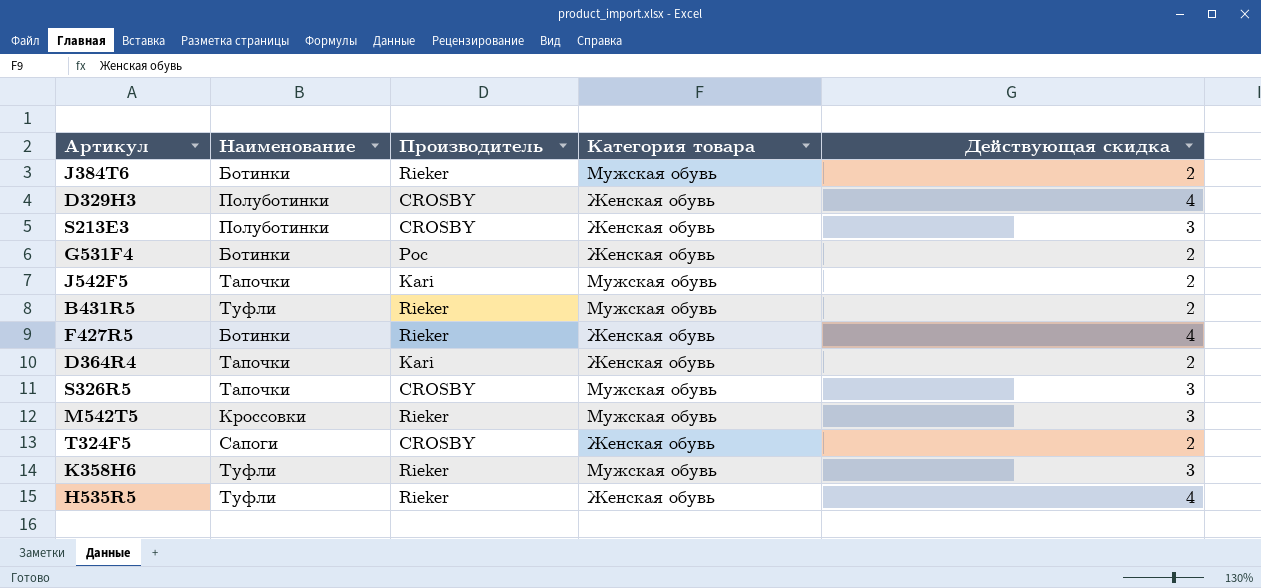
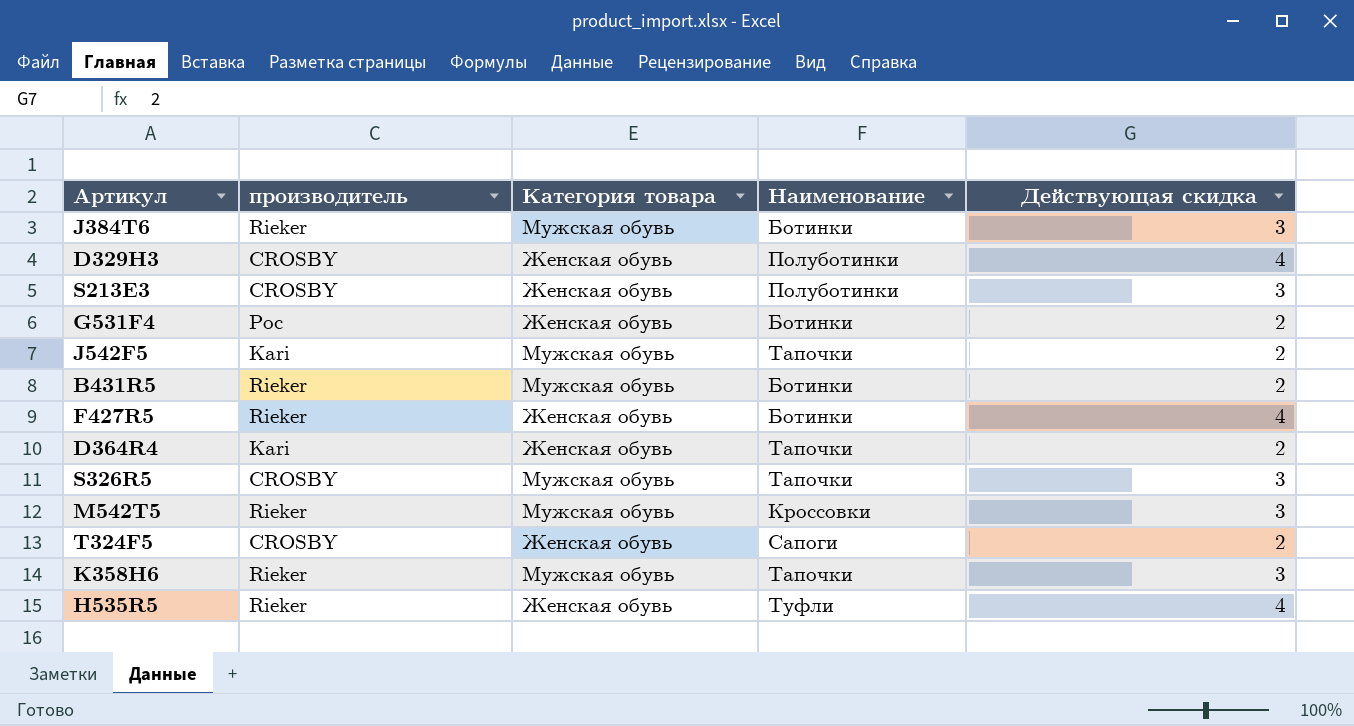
column name: Производитель -> производитель
column Наименование | position: 2 -> 4
J384T6 | Действующая скидка: 2 -> 3
B431R5 | Наименование: Туфли -> Ботинки
K358H6 | Наименование: Туфли -> Тапочки

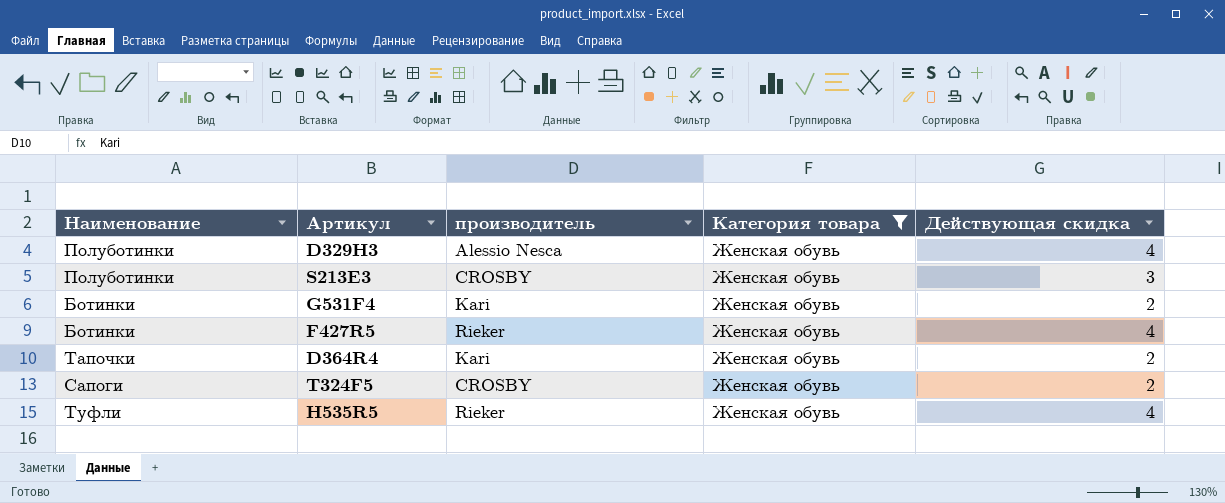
filter: none -> Категория товара = Женская обувь
column Наименование | position: 4 -> 1
D329H3 | производитель: CROSBY -> Alessio Nesca
G531F4 | производитель: Рос -> Kari

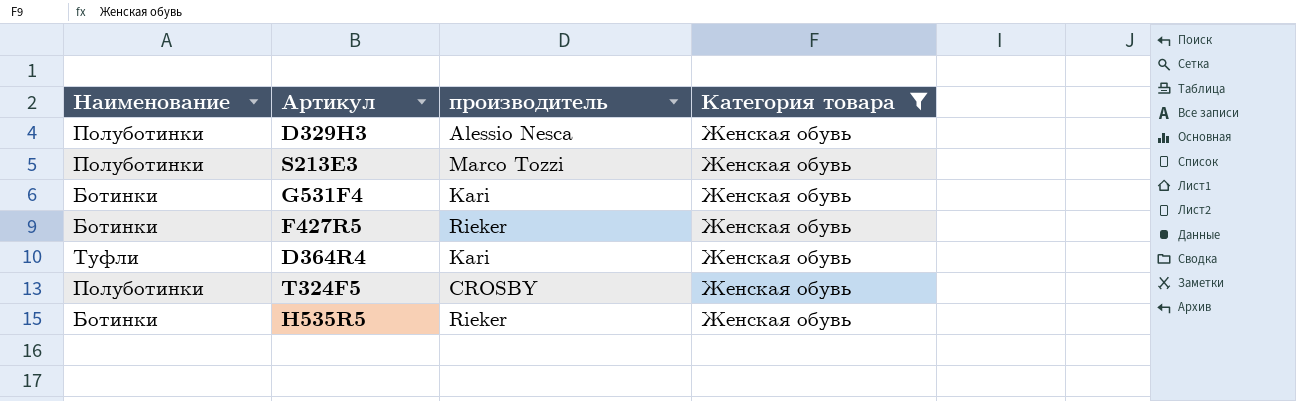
column Действующая скидка | position: 5 -> none
S213E3 | производитель: CROSBY -> Marco Tozzi
D364R4 | Наименование: Тапочки -> Туфли
T324F5 | Наименование: Сапоги -> Полуботинки
H535R5 | Наименование: Туфли -> Ботинки

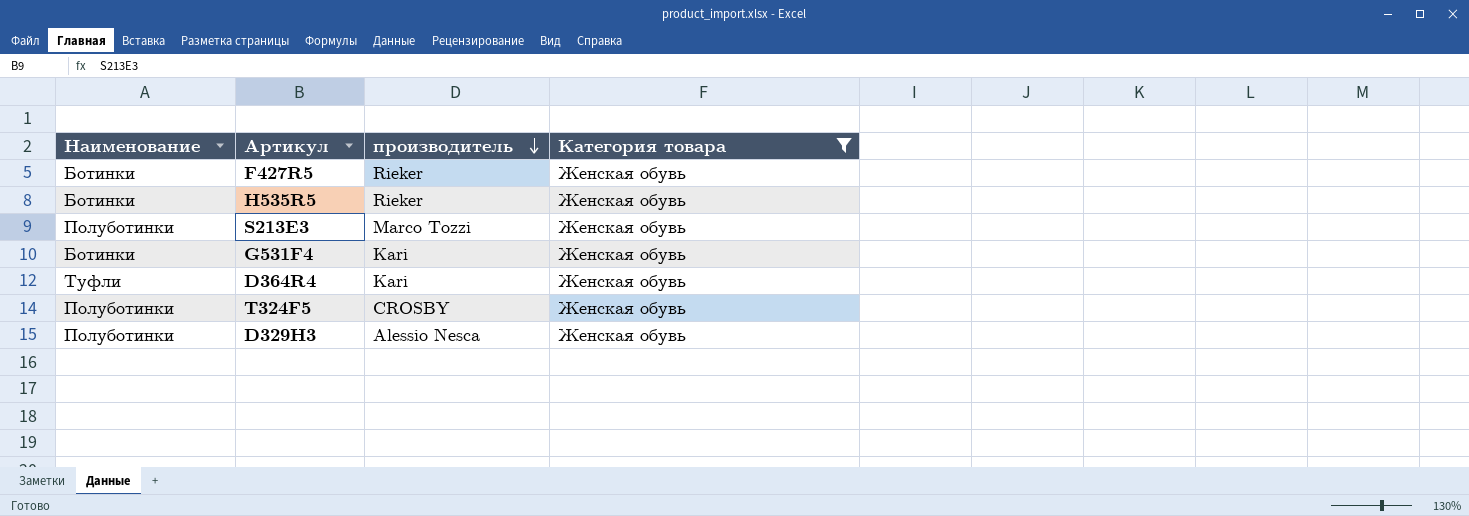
row order: none -> производитель descending

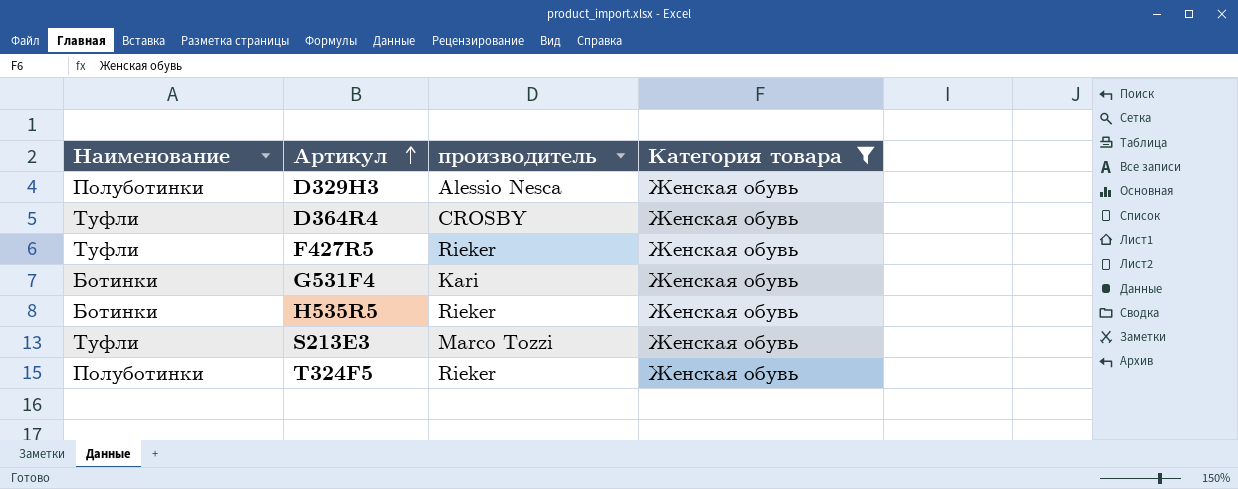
row order: производитель descending -> Артикул ascending
D364R4 | производитель: Kari -> CROSBY
F427R5 | Наименование: Ботинки -> Туфли
S213E3 | Наименование: Полуботинки -> Туфли
T324F5 | производитель: CROSBY -> Rieker

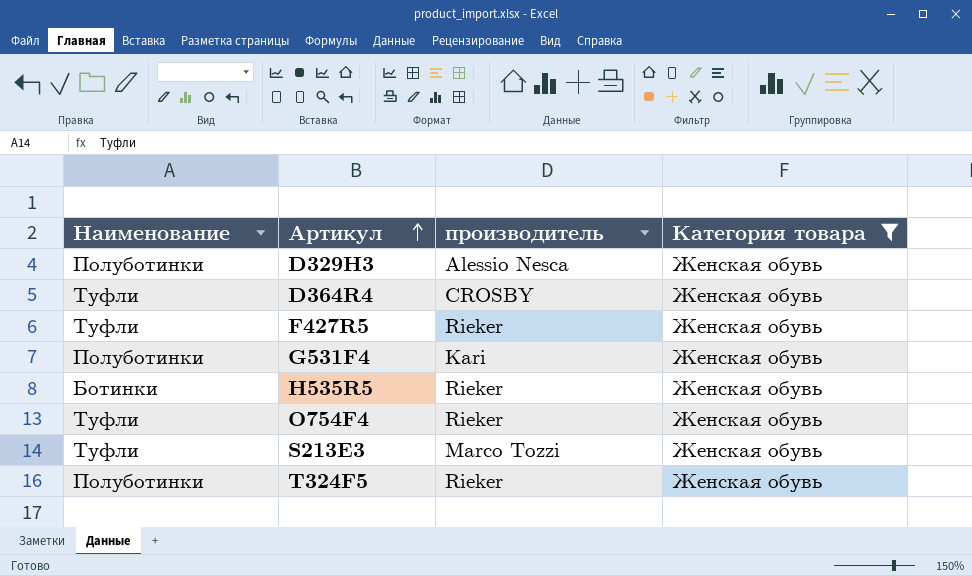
G531F4 | Наименование: Ботинки -> Полуботинки
row O754F4: none -> Туфли | Rieker | Женская обувь

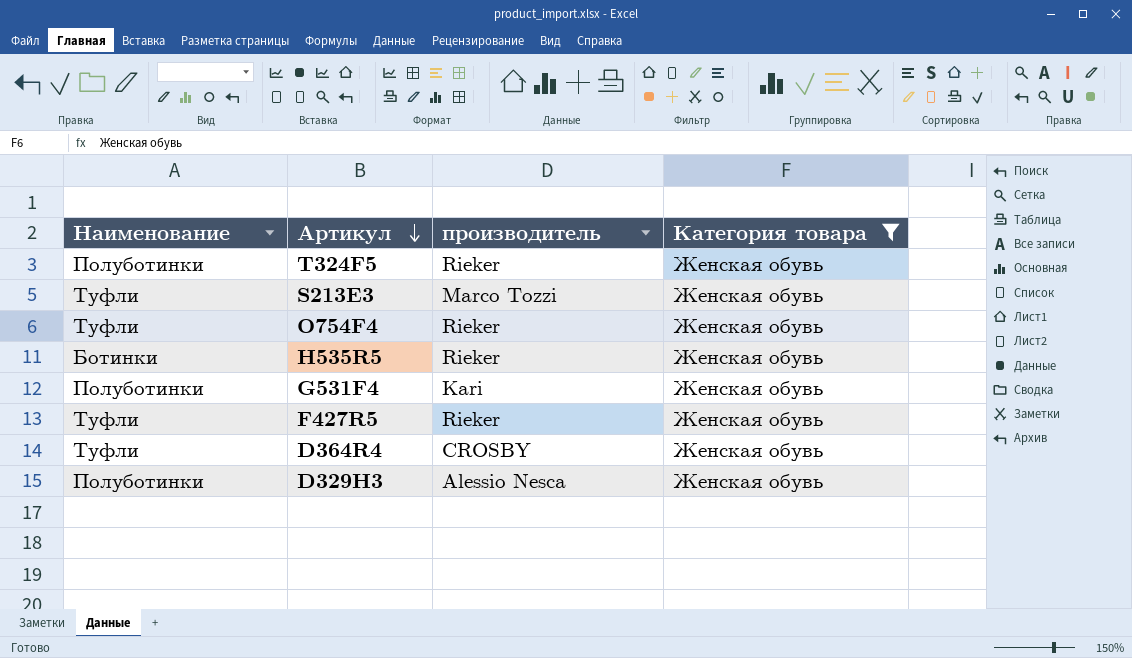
row order: Артикул ascending -> Артикул descending

